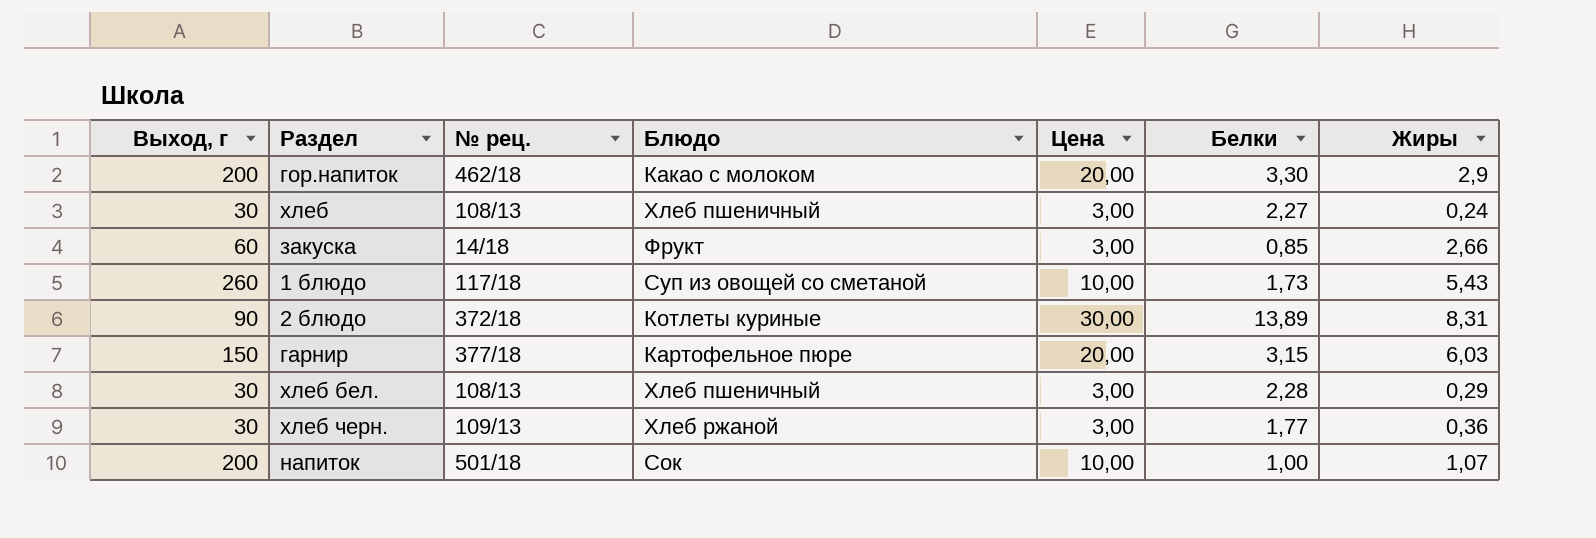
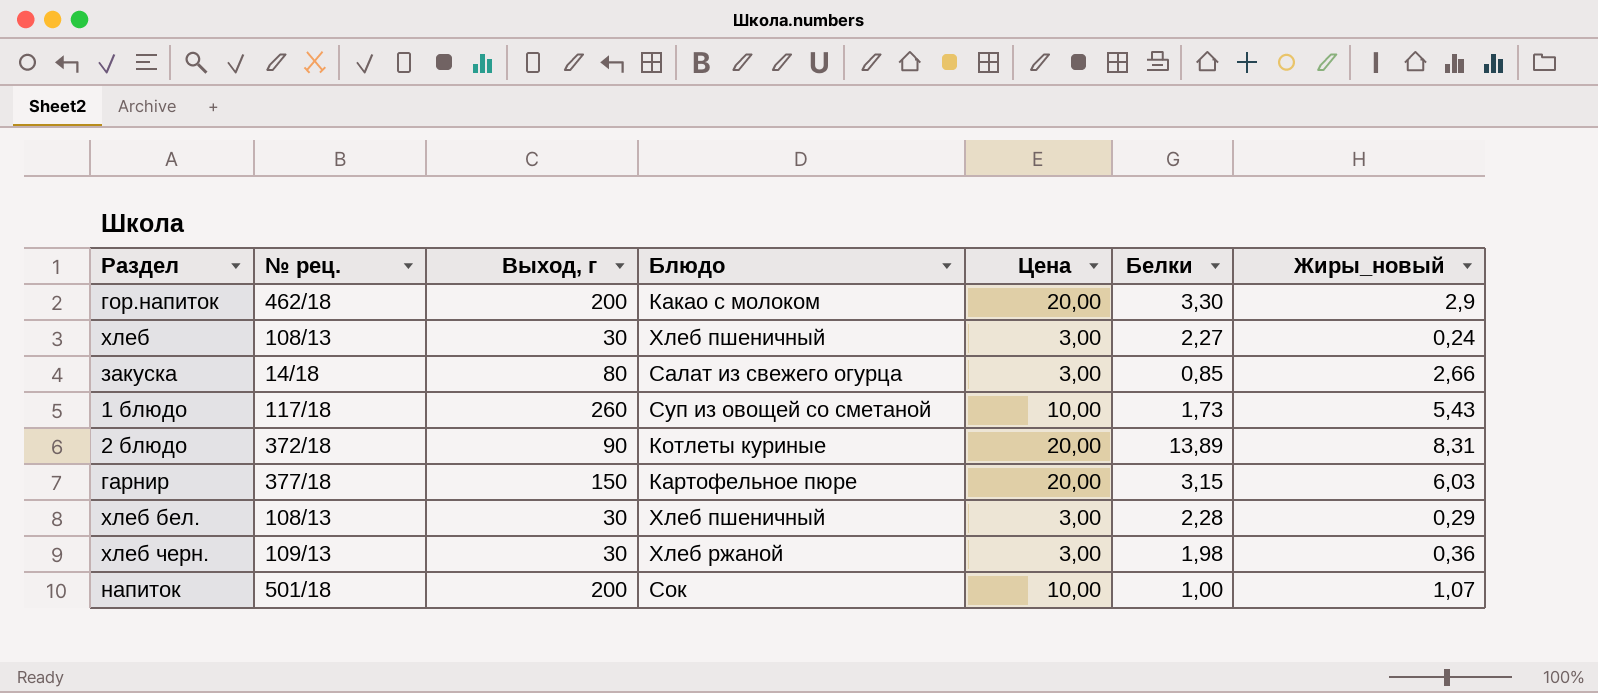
column Выход, г | position: 1 -> 3
column name: Жиры -> Жиры_новый
закуска | Выход, г: 60 -> 80
закуска | Блюдо: Фрукт -> Салат из свежего огурца
2 блюдо | Цена: 30,00 -> 20,00
хлеб черн. | Белки: 1,77 -> 1,98

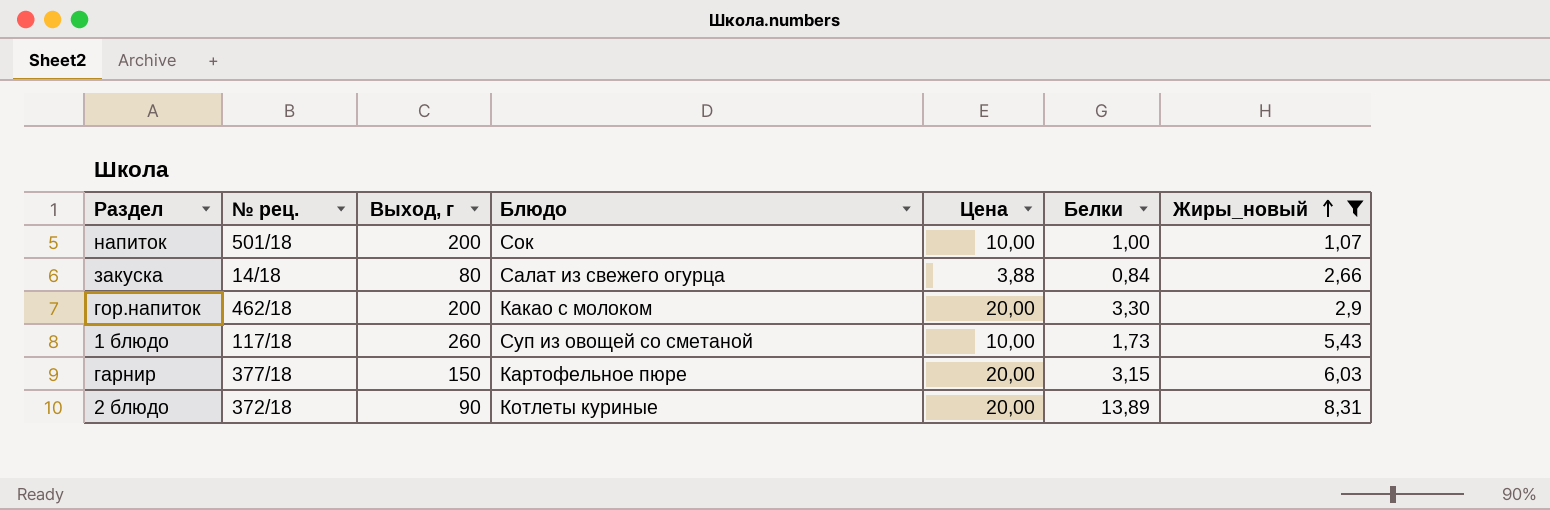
filter: none -> Жиры_новый >= 1,07
row order: none -> Жиры_новый ascending
закуска | Цена: 3,00 -> 3,88
закуска | Белки: 0,85 -> 0,84

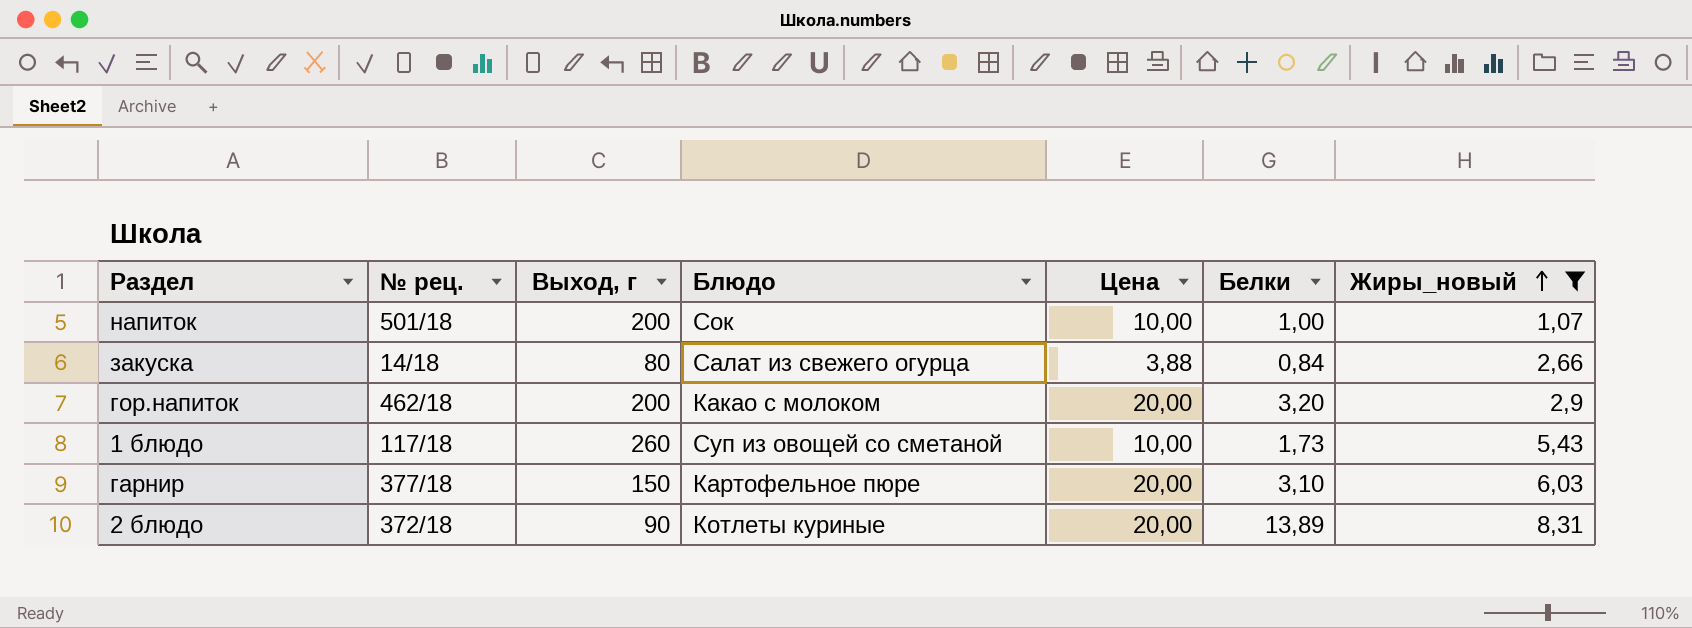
гор.напиток | Белки: 3,30 -> 3,20
гарнир | Белки: 3,15 -> 3,10

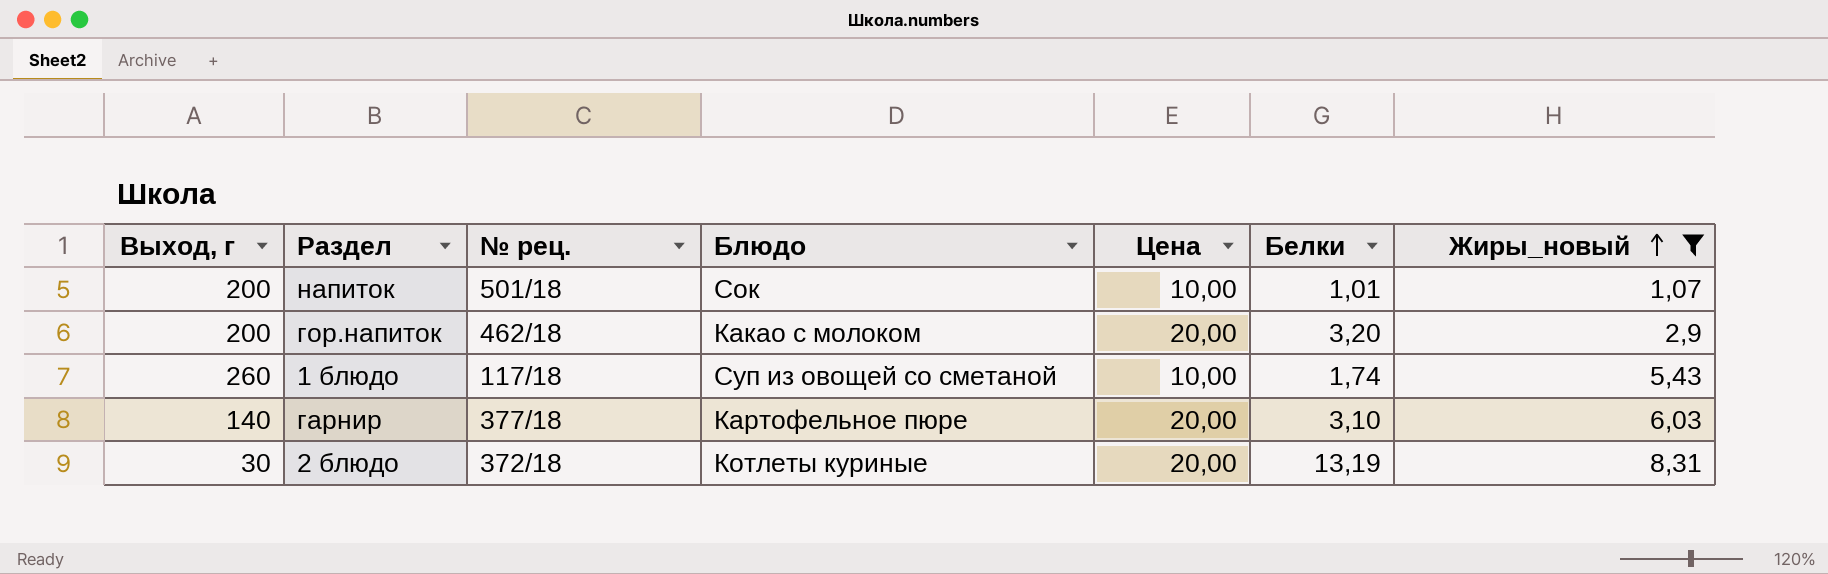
column Выход, г | position: 3 -> 1
row закуска: 14/18 | 80 | Салат из свежего огурца | 3,88 | 0,84 | 2,66 -> none
напиток | Белки: 1,00 -> 1,01
1 блюдо | Белки: 1,73 -> 1,74
гарнир | Выход, г: 150 -> 140
2 блюдо | Выход, г: 90 -> 30
2 блюдо | Белки: 13,89 -> 13,19

